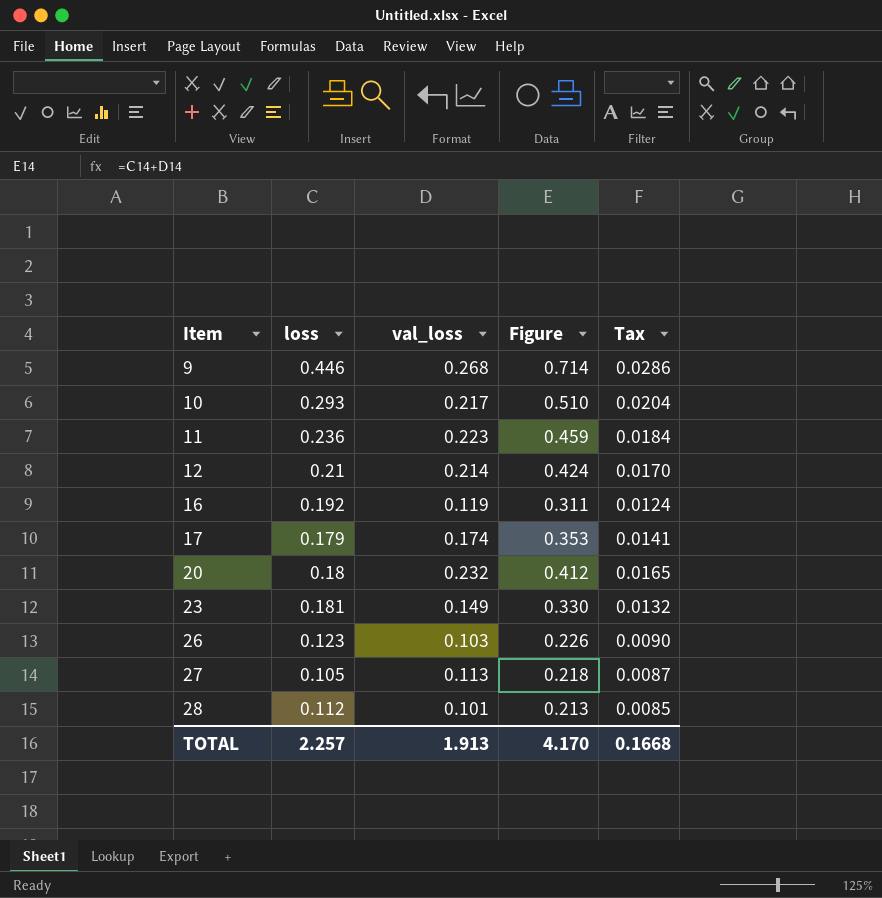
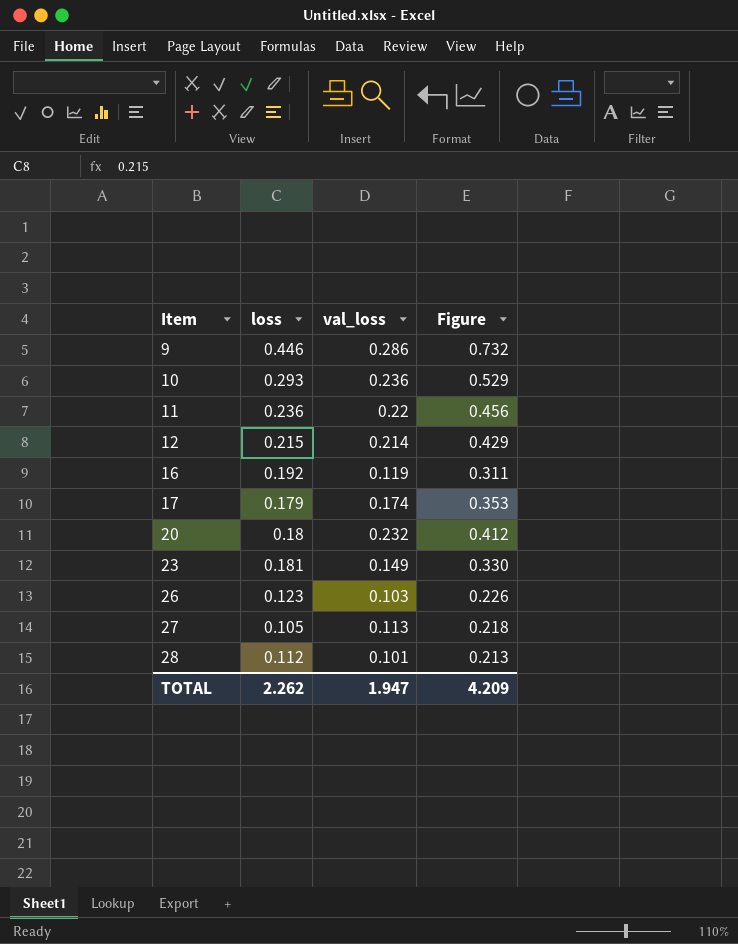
column Tax | formula: [Figure] * 0.04 -> none
9 | val_loss: 0.268 -> 0.286
9 | Figure: 0.714 -> 0.732
10 | val_loss: 0.217 -> 0.236
10 | Figure: 0.510 -> 0.529
11 | val_loss: 0.223 -> 0.22
11 | Figure: 0.459 -> 0.456
12 | loss: 0.21 -> 0.215
12 | Figure: 0.424 -> 0.429
TOTAL | loss: 2.257 -> 2.262
TOTAL | val_loss: 1.913 -> 1.947
TOTAL | Figure: 4.170 -> 4.209

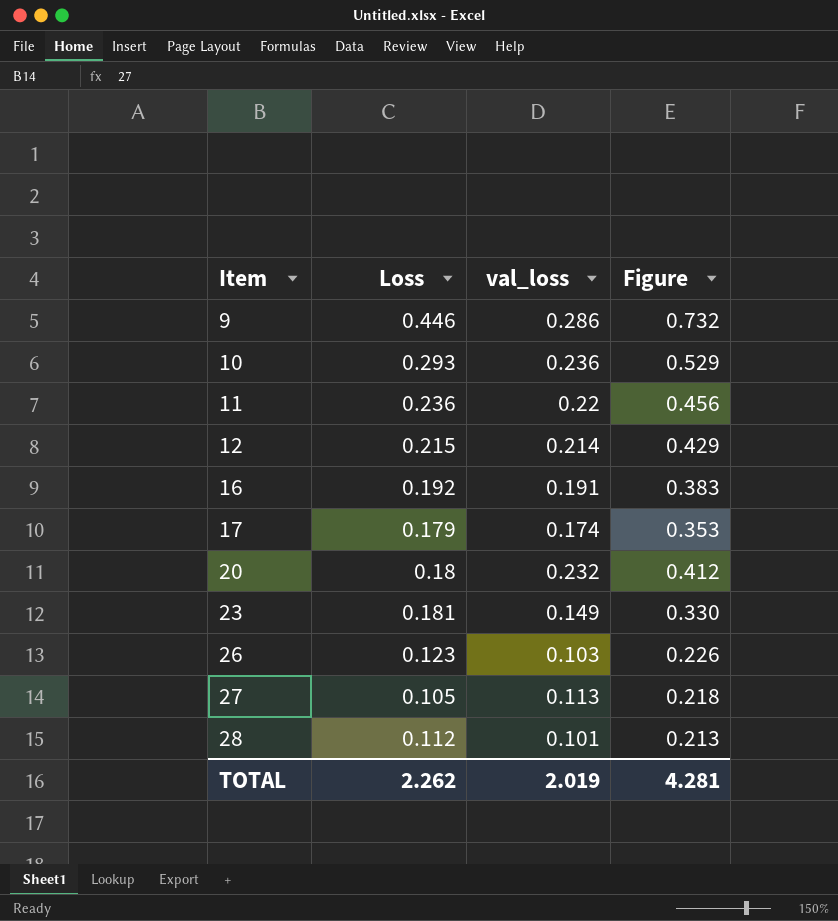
column name: loss -> Loss
16 | val_loss: 0.119 -> 0.191
16 | Figure: 0.311 -> 0.383
TOTAL | val_loss: 1.947 -> 2.019
TOTAL | Figure: 4.209 -> 4.281

